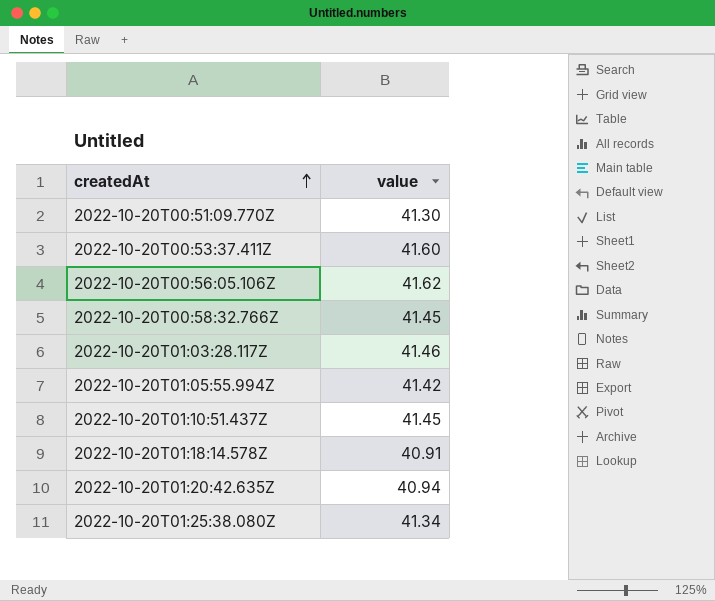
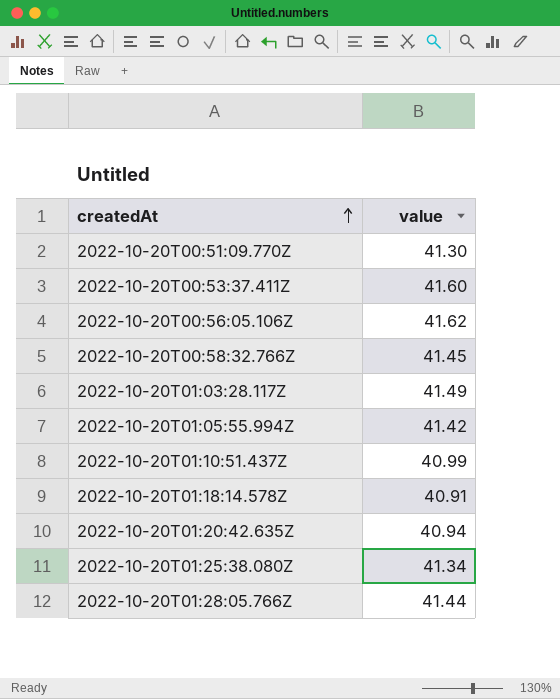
2022-10-20T01:03:28.117Z | value: 41.46 -> 41.49
2022-10-20T01:10:51.437Z | value: 41.45 -> 40.99
row 2022-10-20T01:28:05.766Z: none -> 41.44

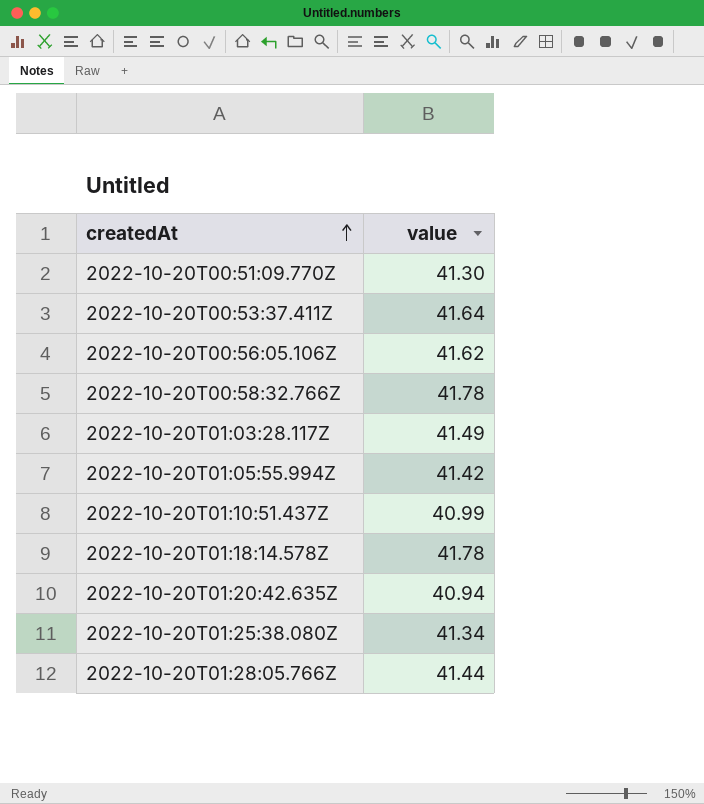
2022-10-20T00:53:37.411Z | value: 41.60 -> 41.64
2022-10-20T00:58:32.766Z | value: 41.45 -> 41.78
2022-10-20T01:18:14.578Z | value: 40.91 -> 41.78

